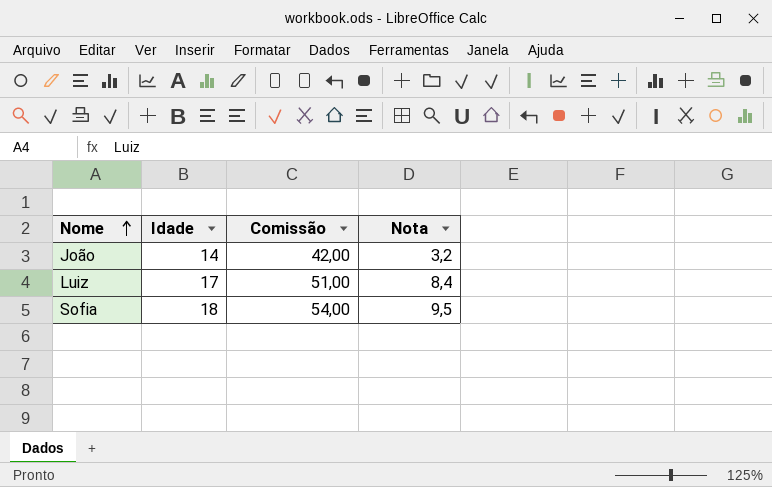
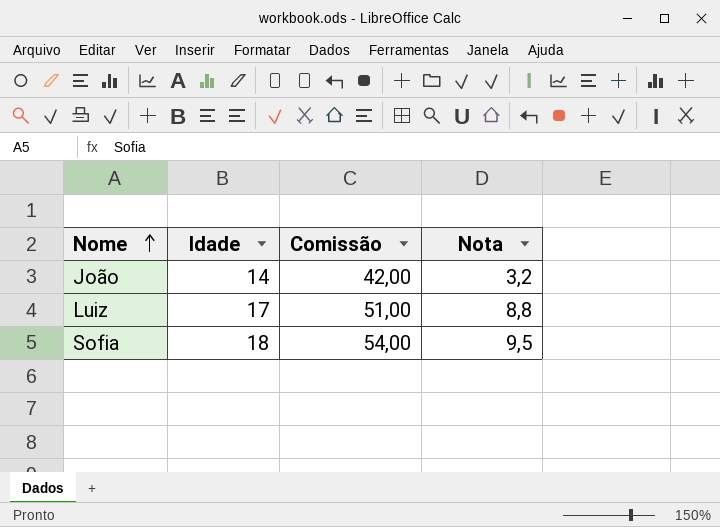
Luiz | Nota: 8,4 -> 8,8

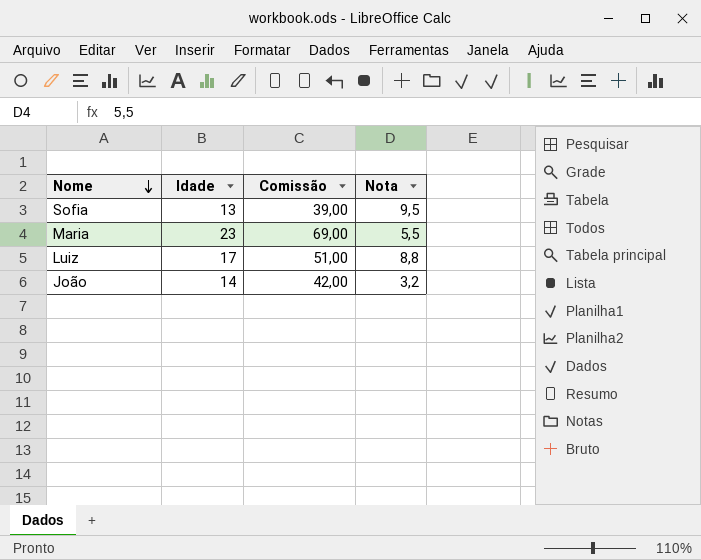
row order: Nome ascending -> Nome descending
Sofia | Idade: 18 -> 13
Sofia | Comissão: 54,00 -> 39,00
row Maria: none -> 23 | 69,00 | 5,5

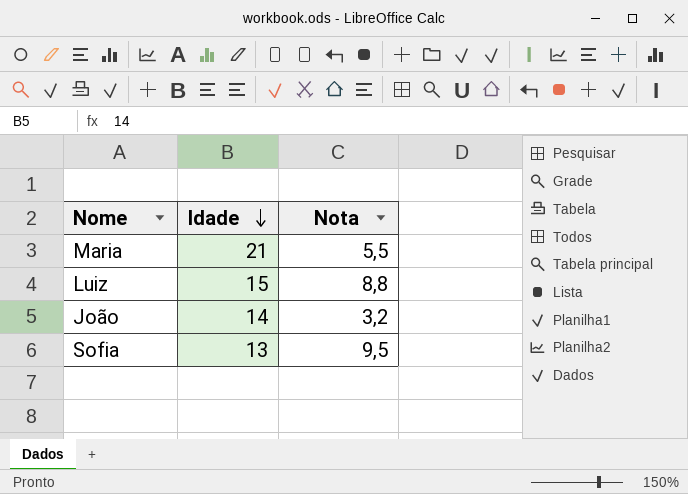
row order: Nome descending -> Idade descending
column Comissão | formula: [Idade] * 3 -> none
Maria | Idade: 23 -> 21
Luiz | Idade: 17 -> 15

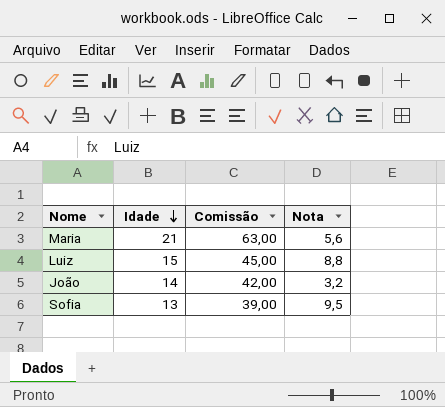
column Comissão | formula: none -> [Idade] * 3
Maria | Nota: 5,5 -> 5,6

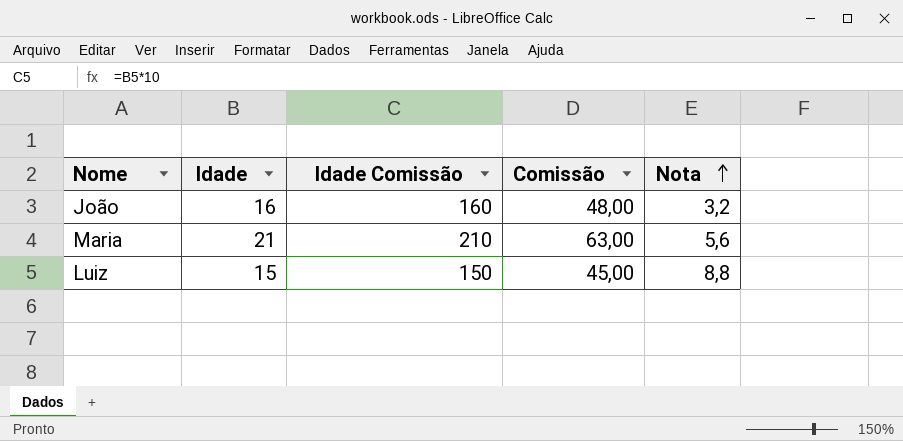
row order: Idade descending -> Nota ascending
column Idade Comissão | formula: none -> [Idade] * 10
row Sofia: 13 | 39,00 | 9,5 -> none
João | Idade: 14 -> 16
João | Comissão: 42,00 -> 48,00

